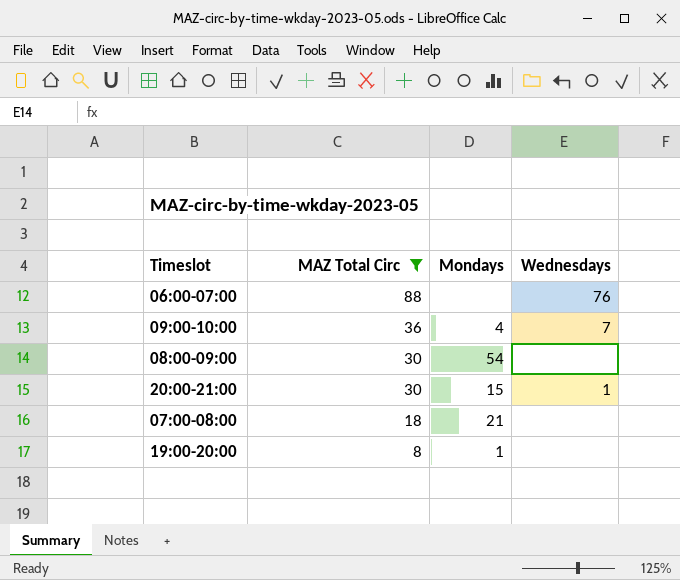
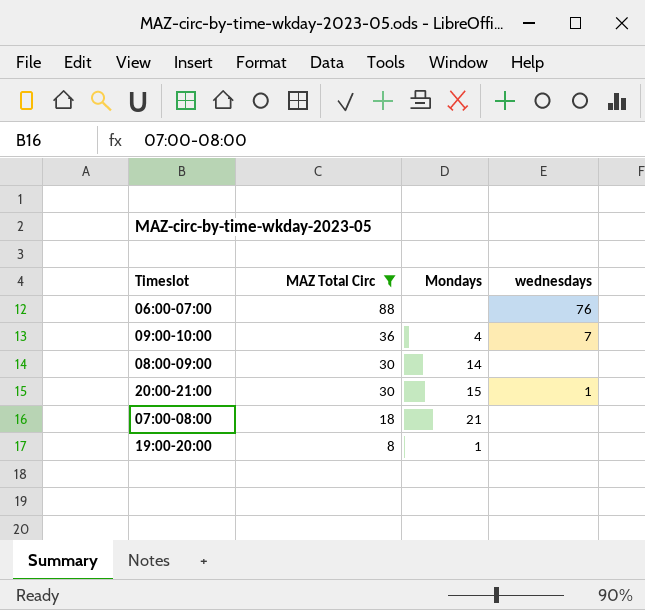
column name: Wednesdays -> wednesdays
08:00-09:00 | Mondays: 54 -> 14

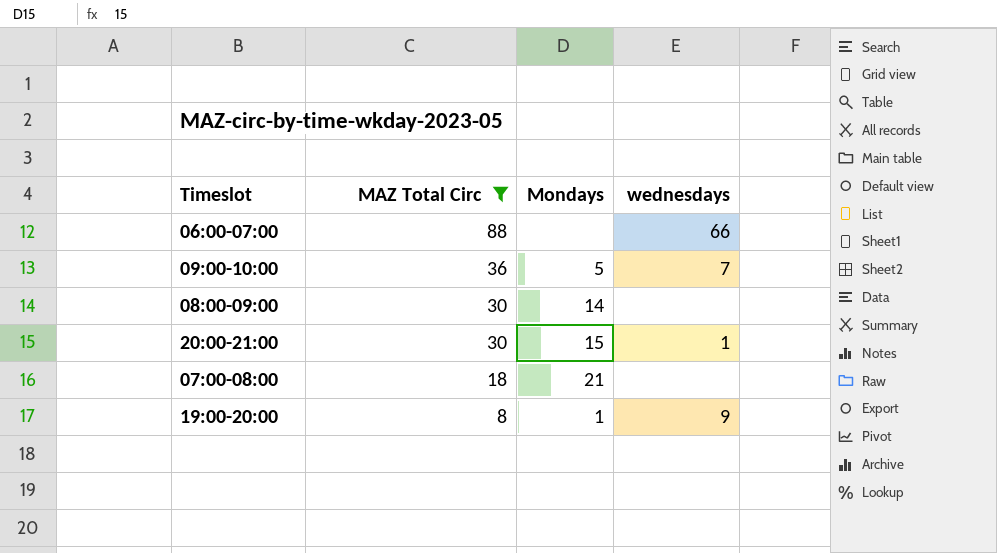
06:00-07:00 | wednesdays: 76 -> 66
09:00-10:00 | Mondays: 4 -> 5
19:00-20:00 | wednesdays: none -> 9

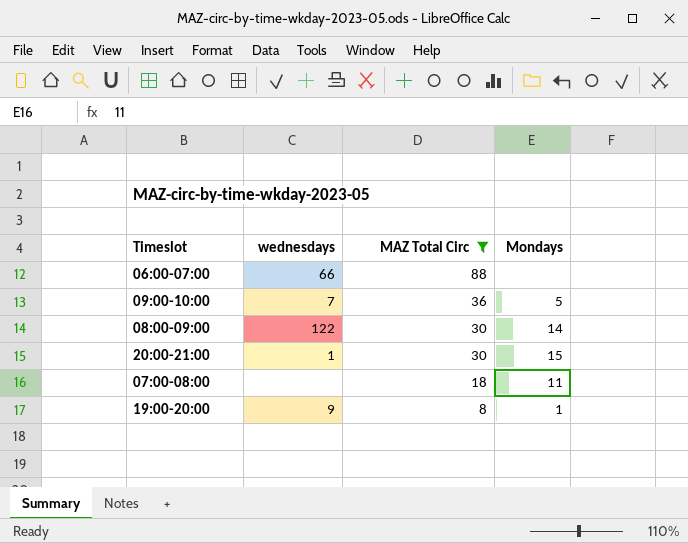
column wednesdays | position: 4 -> 2
08:00-09:00 | wednesdays: none -> 122
07:00-08:00 | Mondays: 21 -> 11

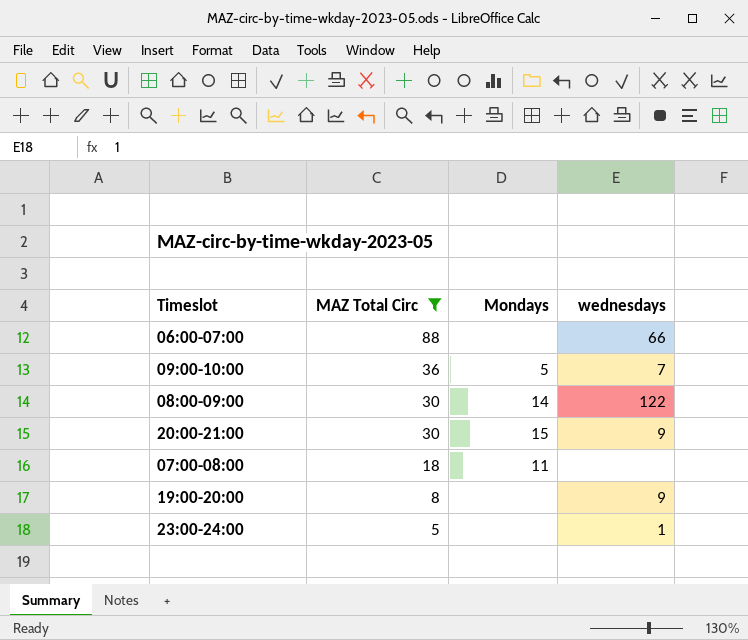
column wednesdays | position: 2 -> 4
20:00-21:00 | wednesdays: 1 -> 9
19:00-20:00 | Mondays: 1 -> none
row 23:00-24:00: none -> 5 | none | 1

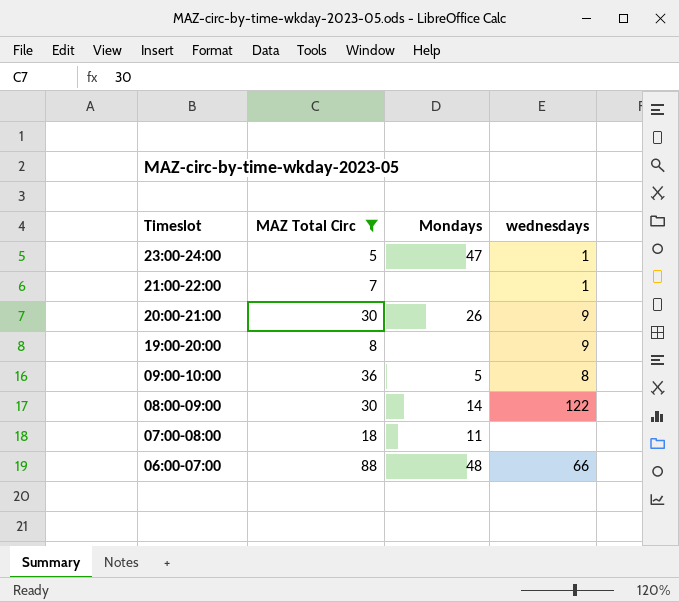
row order: MAZ Total Circ descending -> Timeslot descending
23:00-24:00 | Mondays: none -> 47
row 21:00-22:00: none -> 7 | none | 1
20:00-21:00 | Mondays: 15 -> 26
09:00-10:00 | wednesdays: 7 -> 8
06:00-07:00 | Mondays: none -> 48

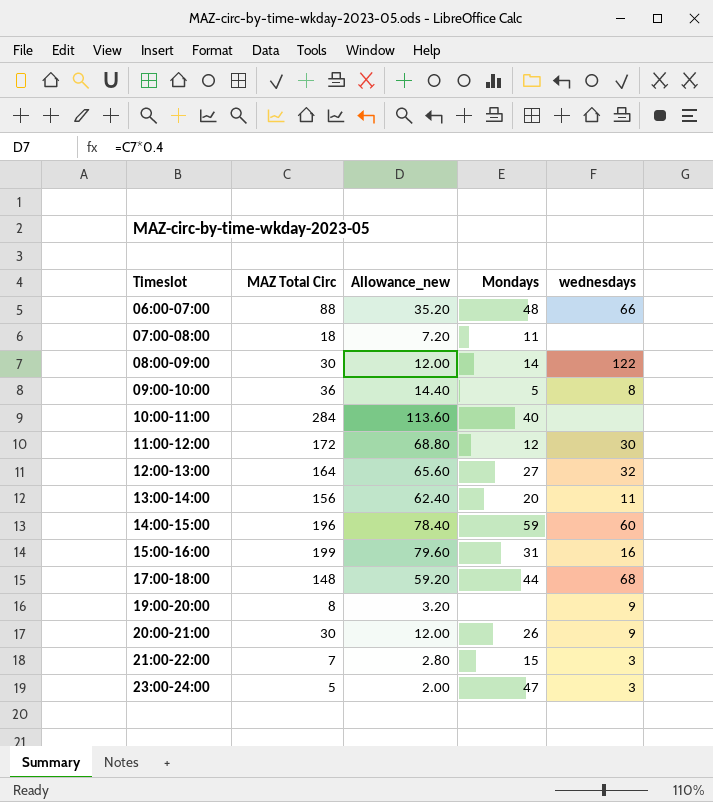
filter: MAZ Total Circ <= 88 -> none
row order: Timeslot descending -> Timeslot ascending
column Allowance_new | formula: none -> [MAZ Total Circ] * 0.4
21:00-22:00 | Mondays: none -> 15
21:00-22:00 | wednesdays: 1 -> 3
23:00-24:00 | wednesdays: 1 -> 3

